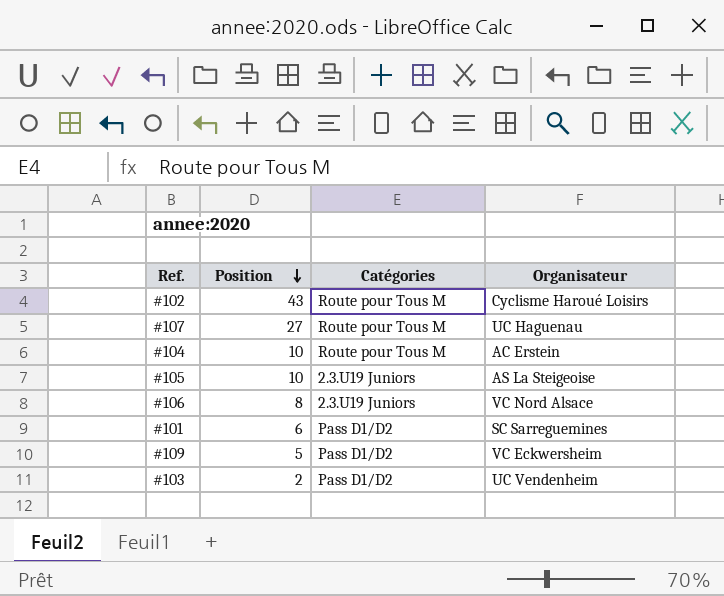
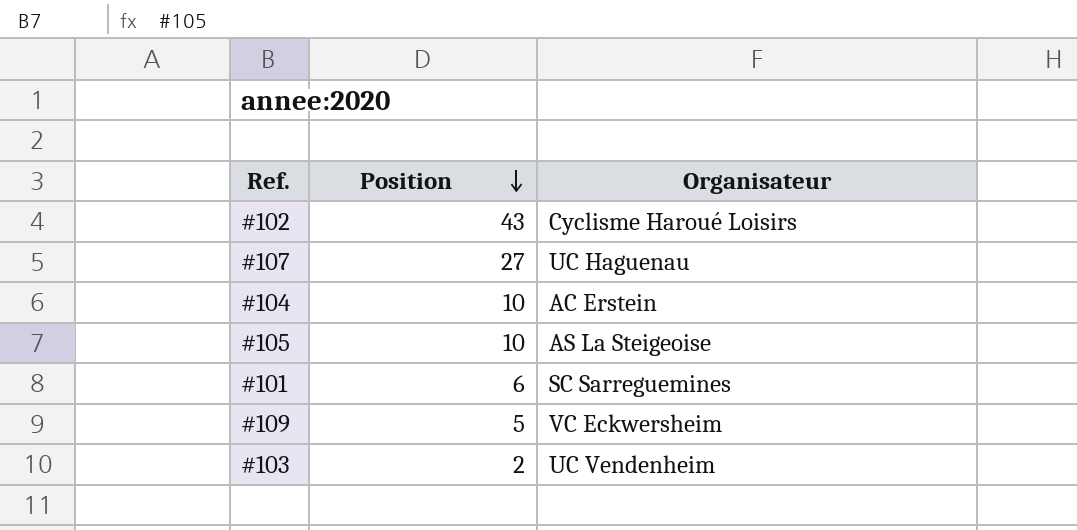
column Catégories | position: 3 -> none
row #106: 8 | 2.3.U19 Juniors | VC Nord Alsace -> none

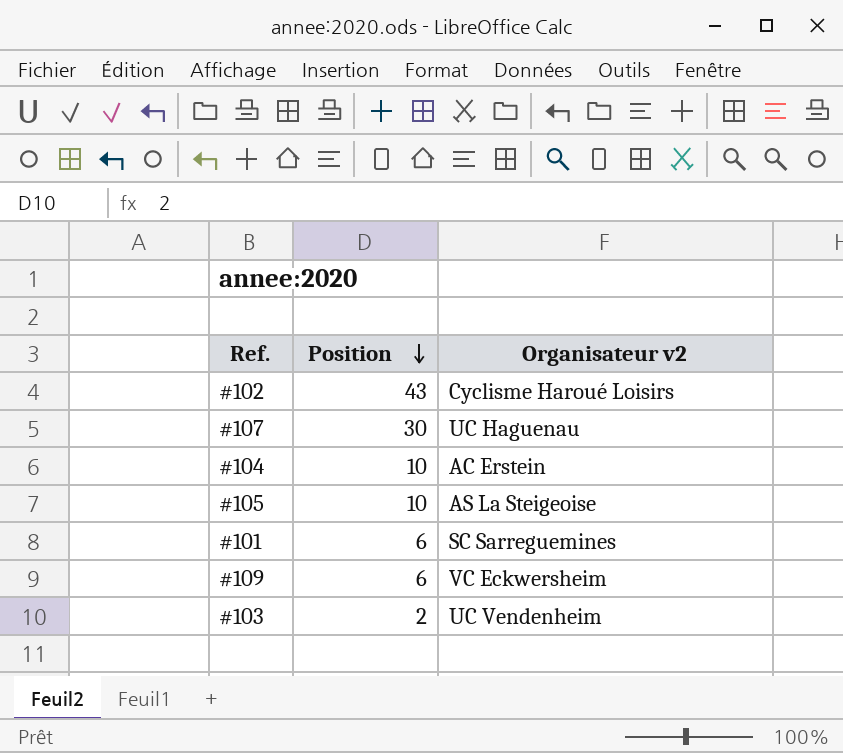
column name: Organisateur -> Organisateur v2
#107 | Position: 27 -> 30
#109 | Position: 5 -> 6

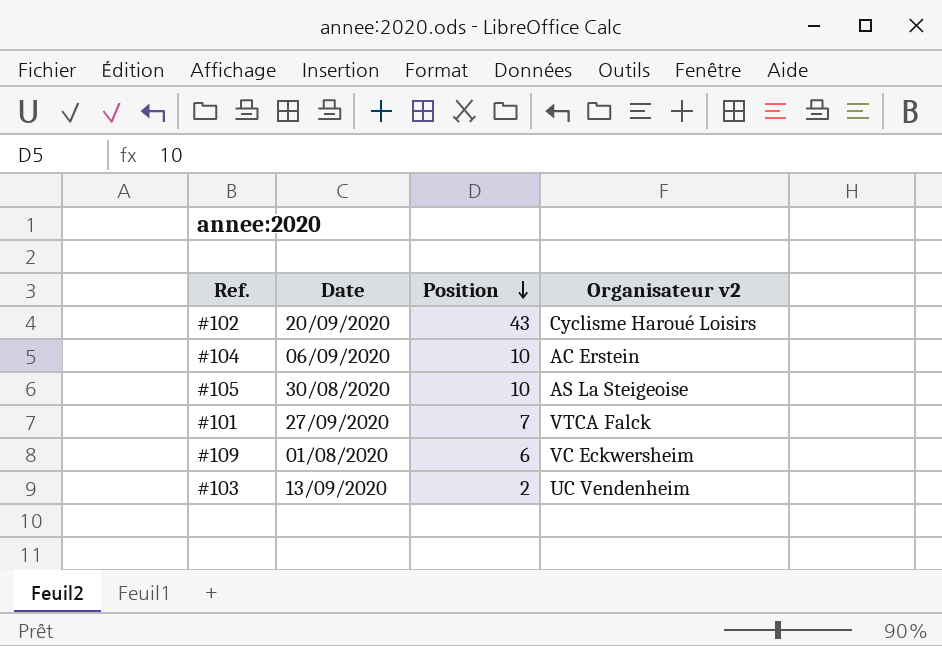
column Date | position: none -> 2
row #107: 30 | UC Haguenau -> none
#101 | Position: 6 -> 7
#101 | Organisateur v2: SC Sarreguemines -> VTCA Falck

